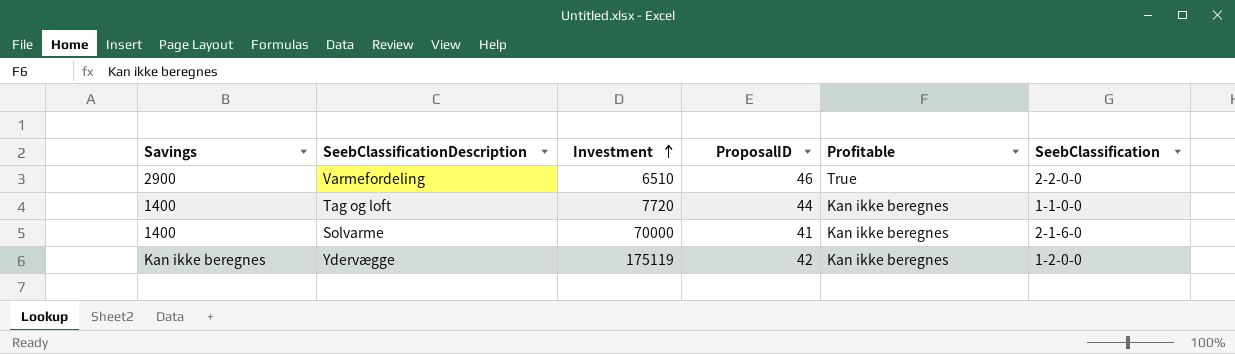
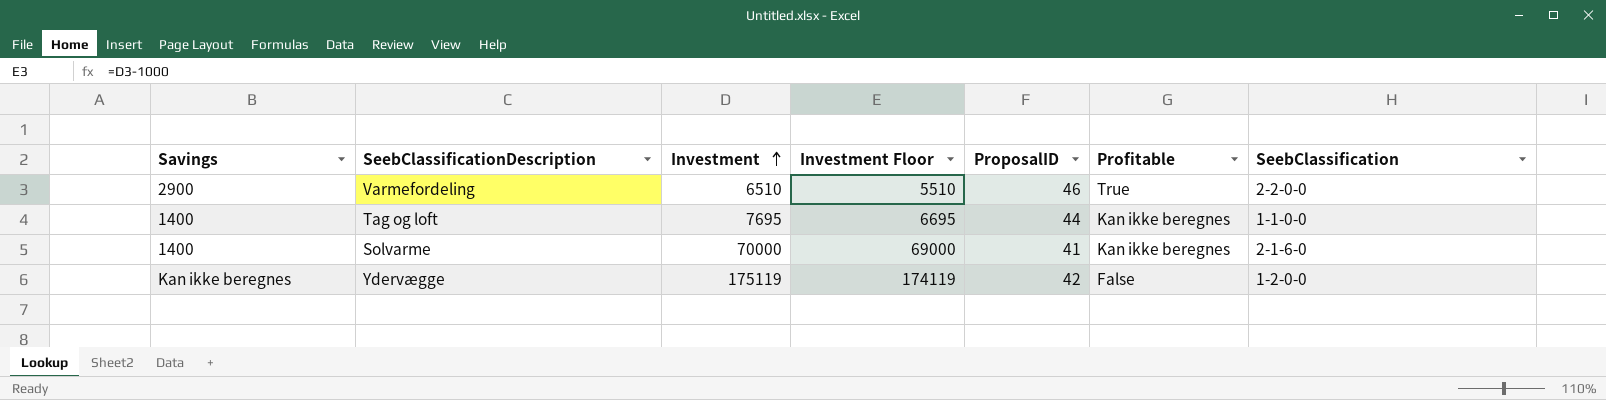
column Investment Floor | formula: none -> [Investment] - 1000
Tag og loft | Investment: 7720 -> 7695
Ydervægge | Profitable: Kan ikke beregnes -> False

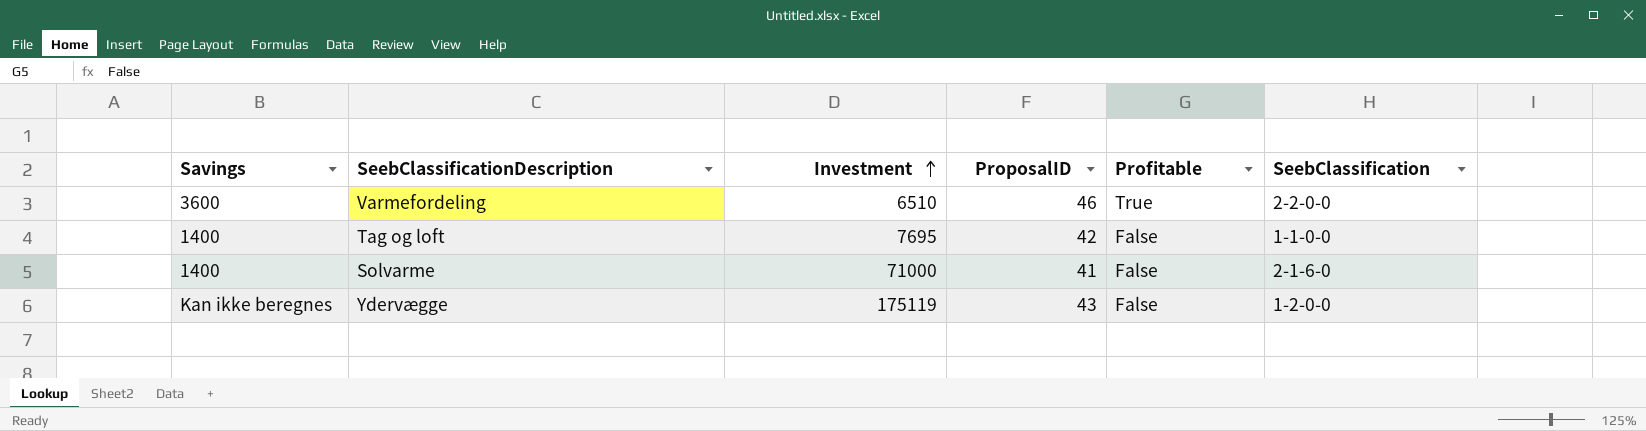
column Investment Floor | formula: [Investment] - 1000 -> none
Varmefordeling | Savings: 2900 -> 3600
Tag og loft | ProposalID: 44 -> 42
Tag og loft | Profitable: Kan ikke beregnes -> False
Solvarme | Investment: 70000 -> 71000
Solvarme | Profitable: Kan ikke beregnes -> False
Ydervægge | ProposalID: 42 -> 43

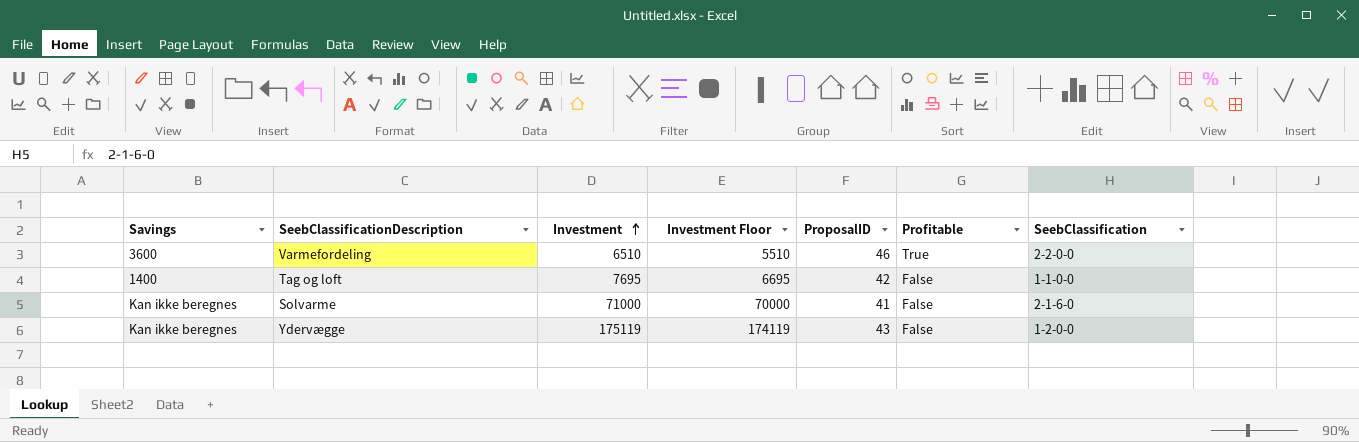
column Investment Floor | formula: none -> [Investment] - 1000
Solvarme | Savings: 1400 -> Kan ikke beregnes

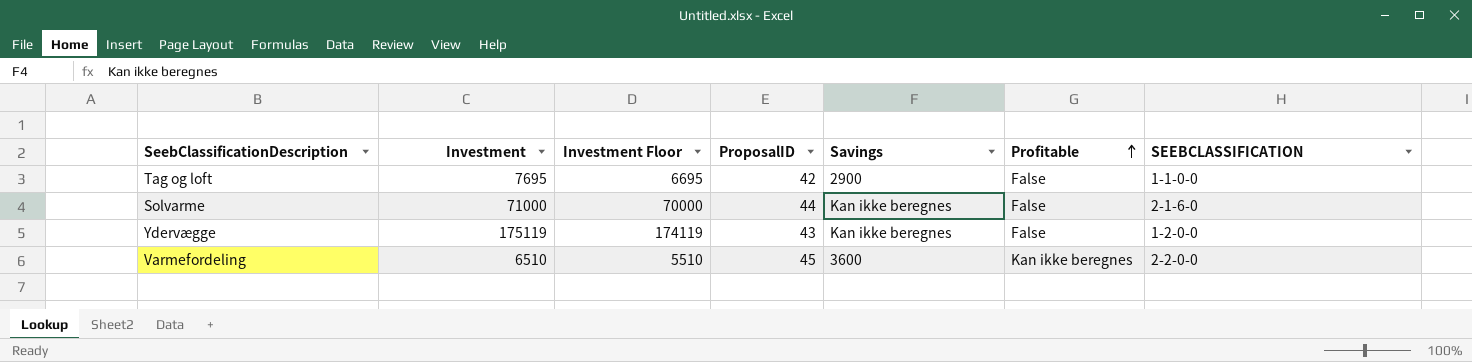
row order: Investment ascending -> Profitable ascending
column Savings | position: 1 -> 5
column name: SeebClassification -> SEEBCLASSIFICATION
Tag og loft | Savings: 1400 -> 2900
Solvarme | ProposalID: 41 -> 44
Varmefordeling | ProposalID: 46 -> 45
Varmefordeling | Profitable: True -> Kan ikke beregnes

